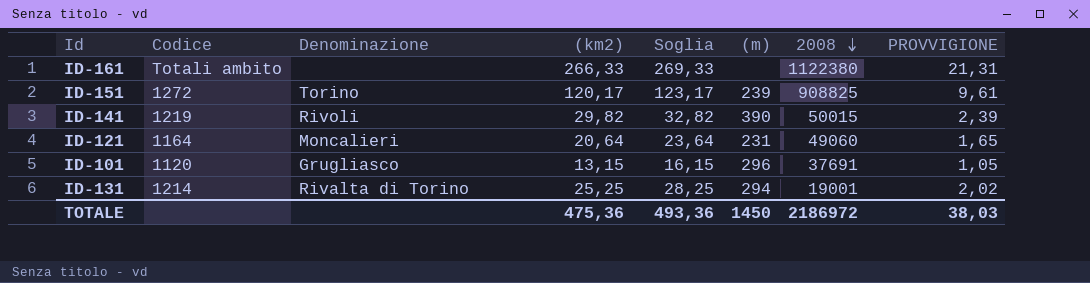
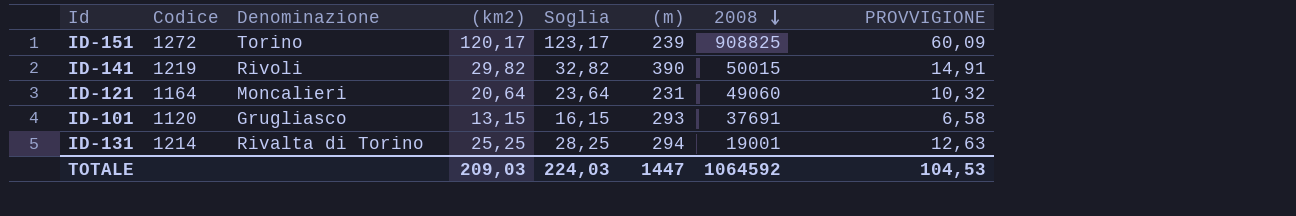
column PROVVIGIONE | formula: [(km2)] * 0,08 -> [(km2)] * 0,5
row ID-161: Totali ambito | none | 266,33 | 269,33 | none | 1122380 | 21,31 -> none
ID-101 | (m): 296 -> 293
TOTALE | (km2): 475,36 -> 209,03
TOTALE | Soglia: 493,36 -> 224,03
TOTALE | (m): 1450 -> 1447
TOTALE | 2008: 2186972 -> 1064592
TOTALE | PROVVIGIONE: 38,03 -> 104,53

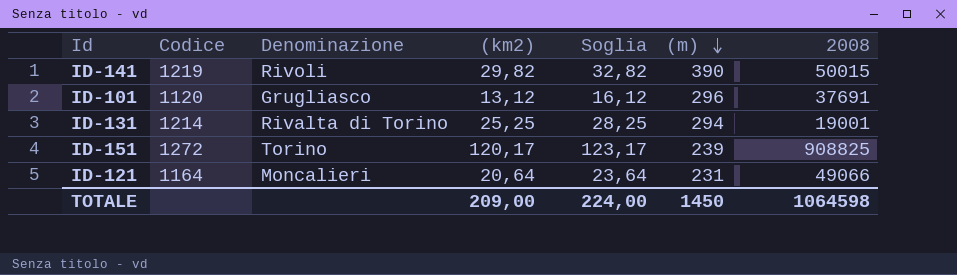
row order: 2008 descending -> (m) descending
column PROVVIGIONE | formula: [(km2)] * 0,5 -> none
ID-101 | (km2): 13,15 -> 13,12
ID-101 | Soglia: 16,15 -> 16,12
ID-101 | (m): 293 -> 296
ID-121 | 2008: 49060 -> 49066
TOTALE | (km2): 209,03 -> 209,00
TOTALE | Soglia: 224,03 -> 224,00
TOTALE | (m): 1447 -> 1450
TOTALE | 2008: 1064592 -> 1064598

